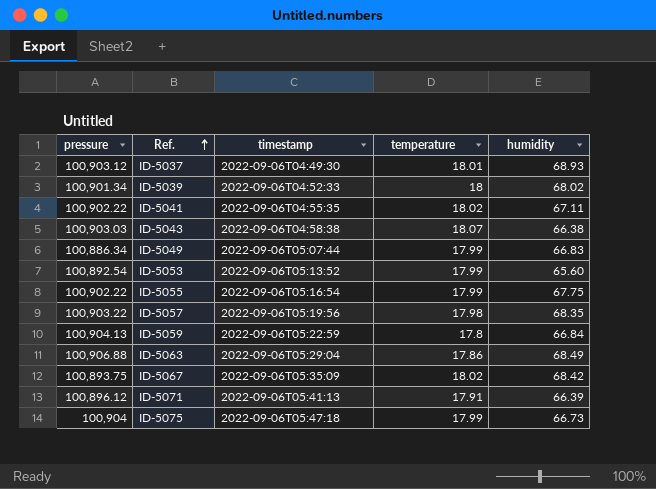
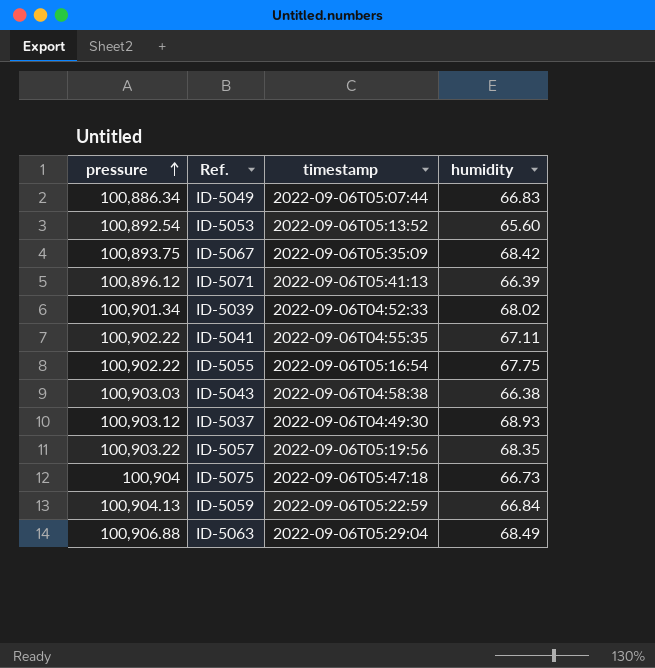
row order: Ref. ascending -> pressure ascending
column temperature | position: 4 -> none

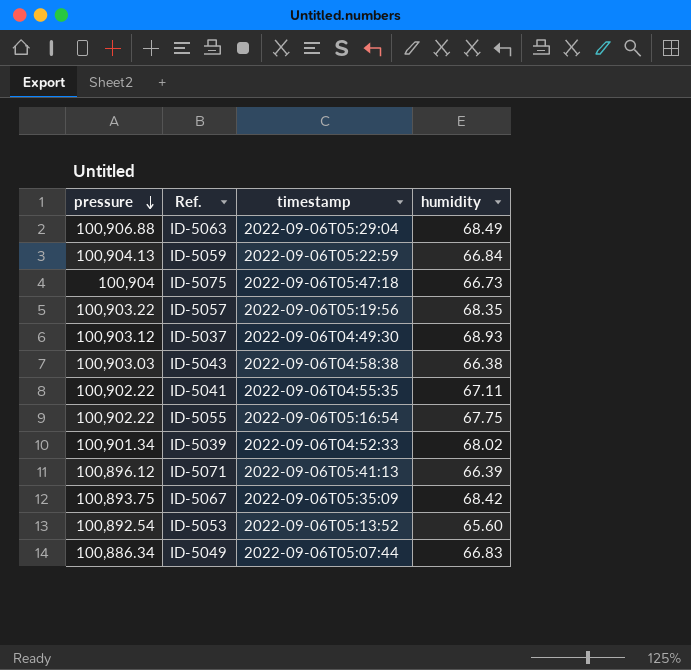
row order: pressure ascending -> pressure descending

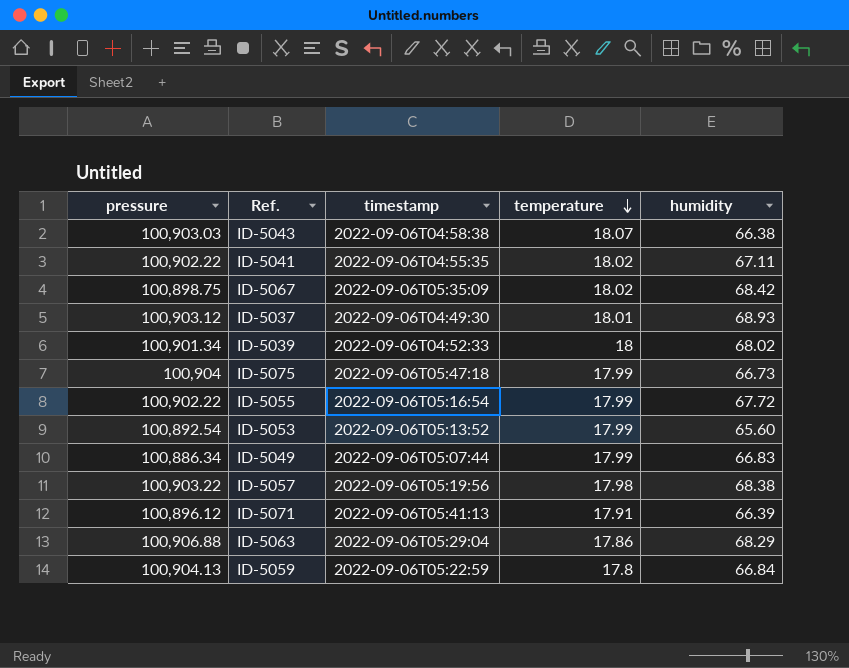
row order: pressure descending -> temperature descending
column temperature | position: none -> 4
ID-5067 | pressure: 100,893.75 -> 100,898.75
ID-5055 | humidity: 67.75 -> 67.72
ID-5057 | humidity: 68.35 -> 68.38
ID-5063 | humidity: 68.49 -> 68.29

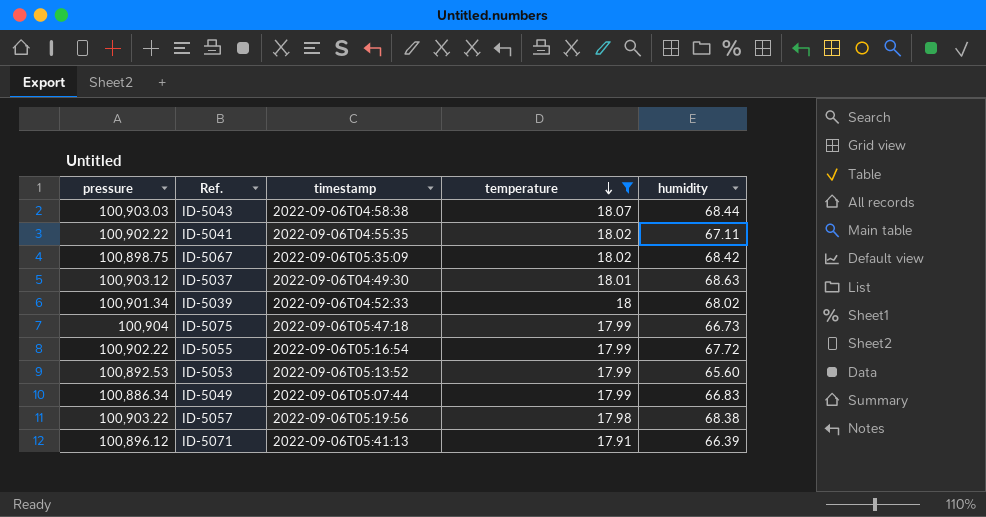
filter: none -> temperature >= 17.91
ID-5043 | humidity: 66.38 -> 68.44
ID-5037 | humidity: 68.93 -> 68.63
ID-5053 | pressure: 100,892.54 -> 100,892.53

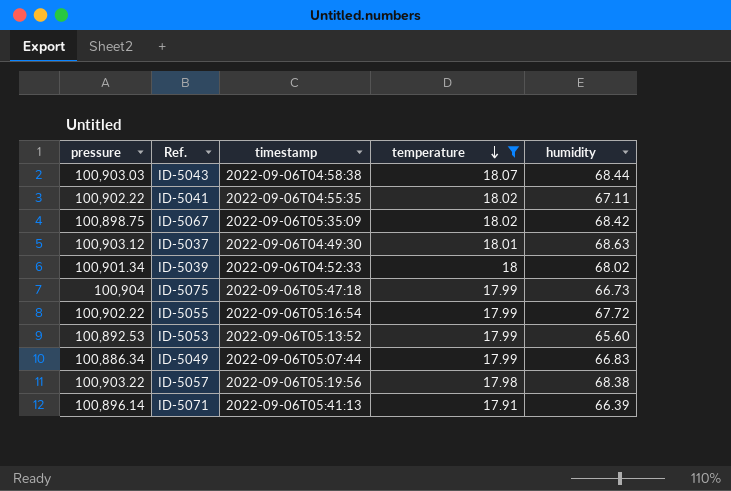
ID-5071 | pressure: 100,896.12 -> 100,896.14

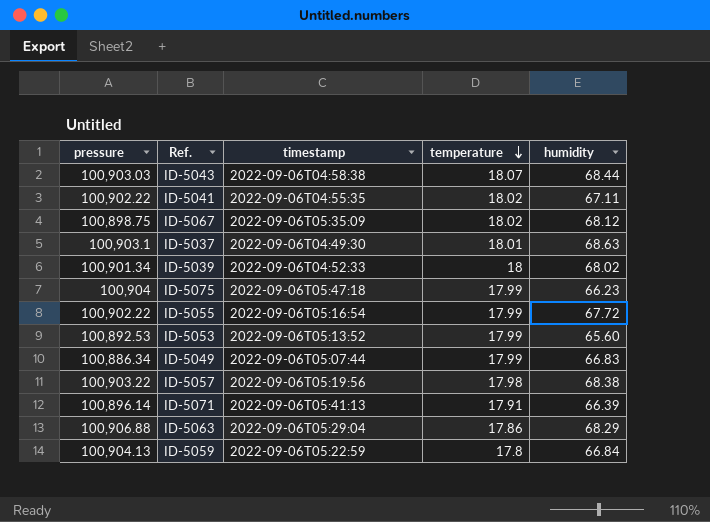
filter: temperature >= 17.91 -> none
ID-5067 | humidity: 68.42 -> 68.12
ID-5037 | pressure: 100,903.12 -> 100,903.1
ID-5075 | humidity: 66.73 -> 66.23

